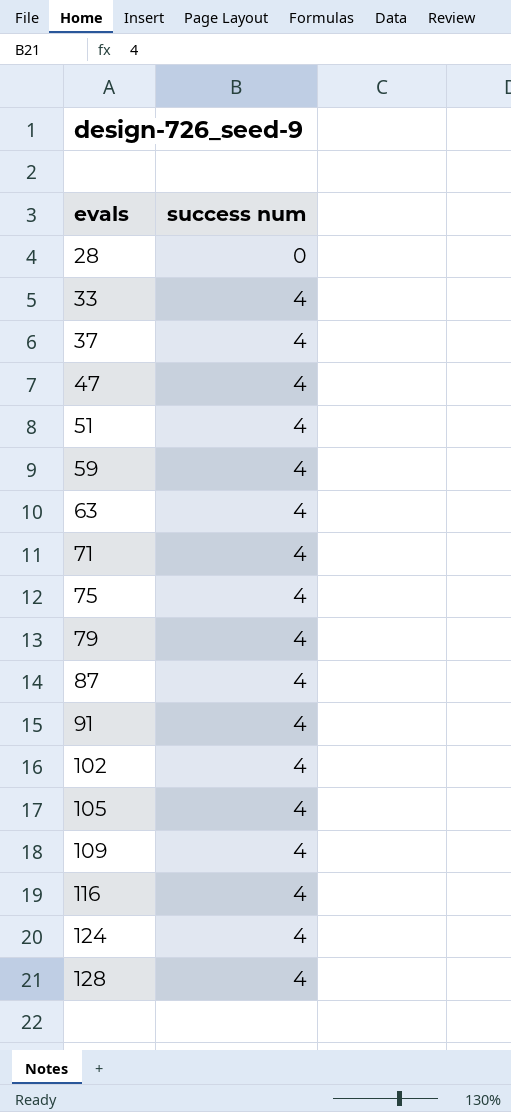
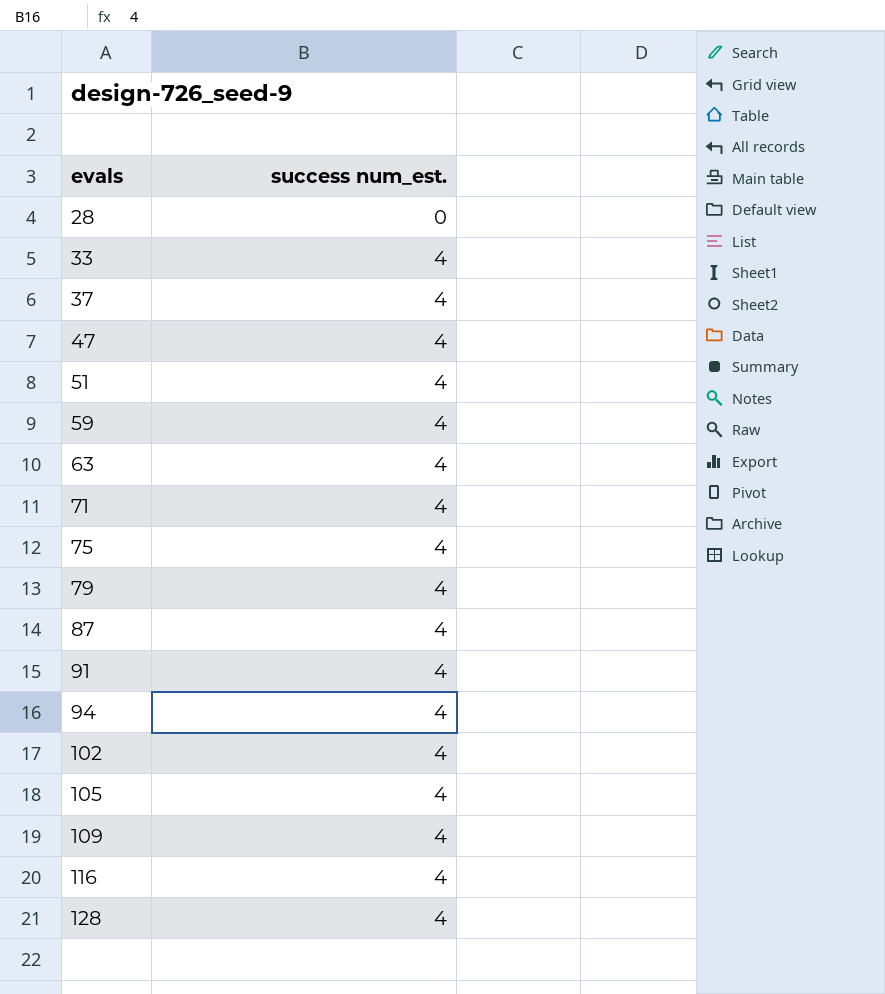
column name: success num -> success num_est.
row 124: 4 -> none
row 94: none -> 4

